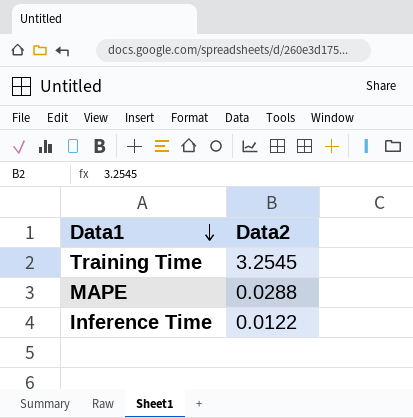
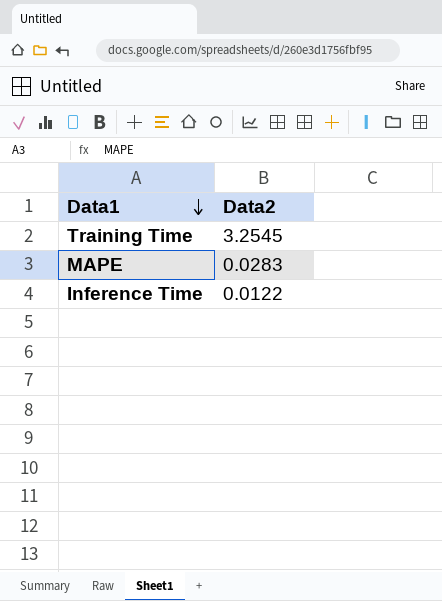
MAPE | Data2: 0.0288 -> 0.0283

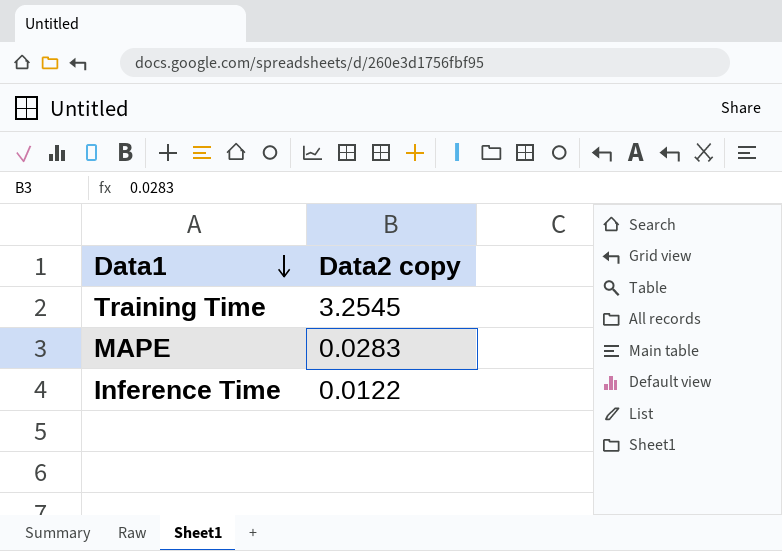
column name: Data2 -> Data2 copy

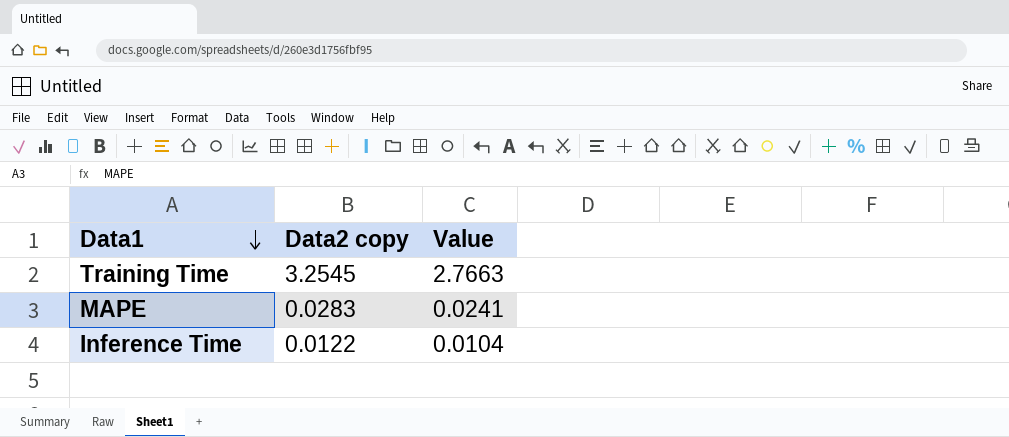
column Value | formula: none -> [Data2 copy] * 0.85

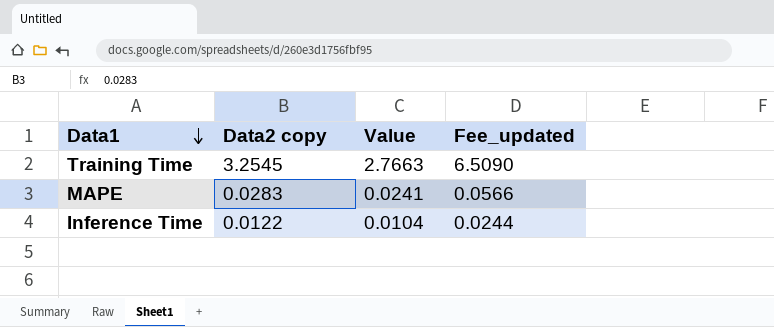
column Fee_updated | formula: none -> [Data2 copy] * 2

